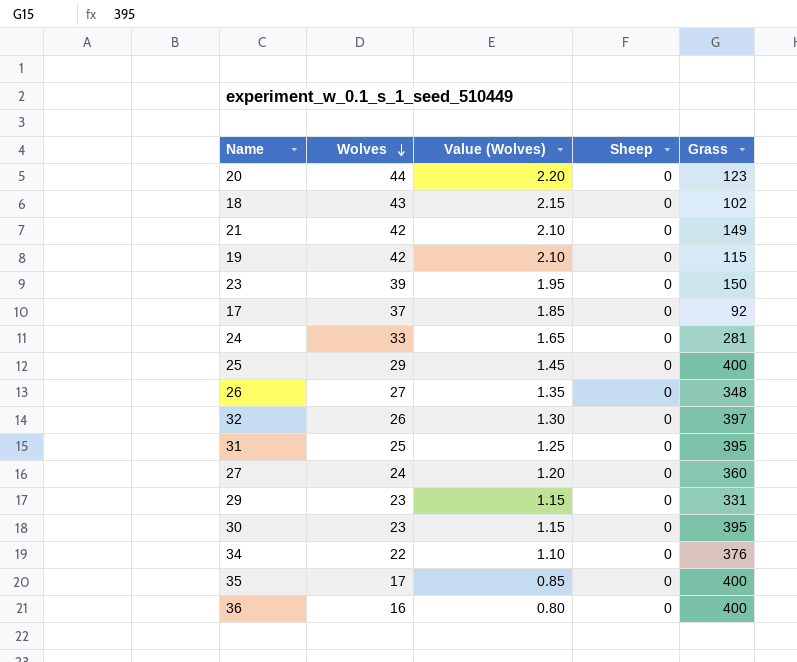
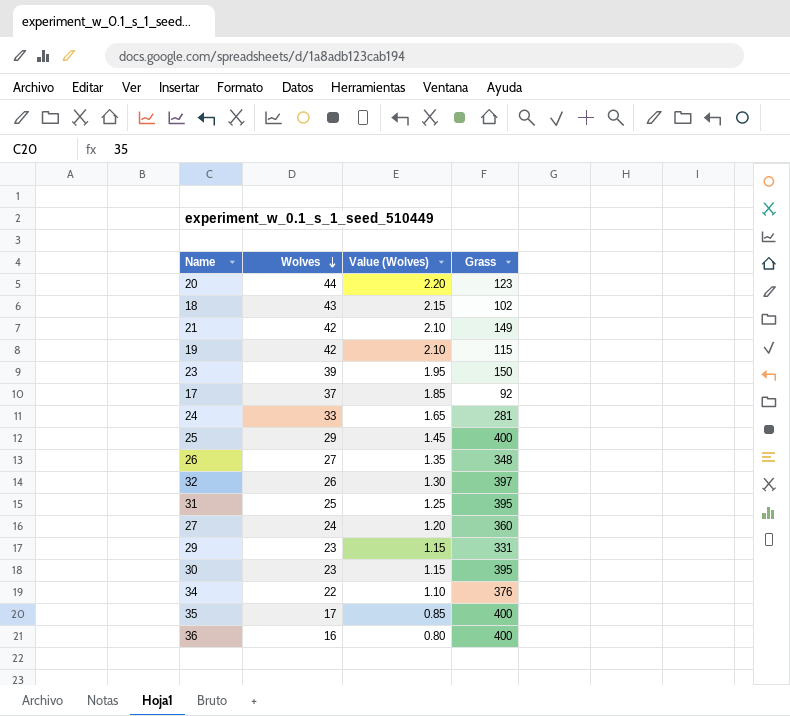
column Sheep | position: 4 -> none

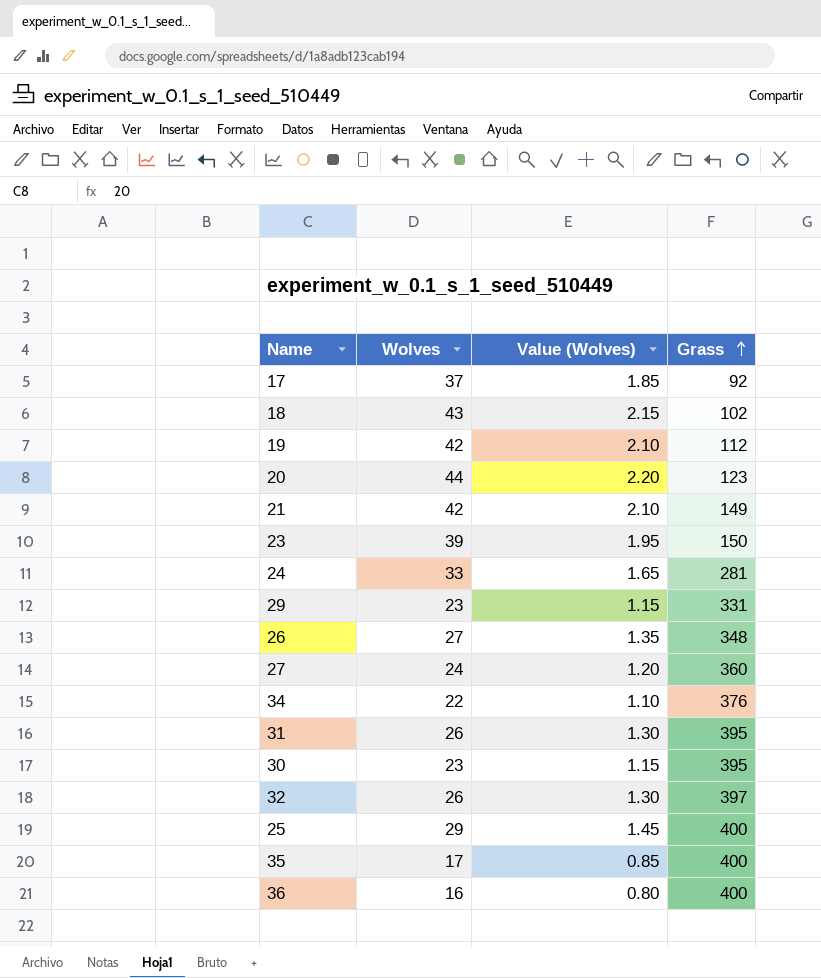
row order: Wolves descending -> Grass ascending
19 | Grass: 115 -> 112
31 | Wolves: 25 -> 26
31 | Value (Wolves): 1.25 -> 1.30

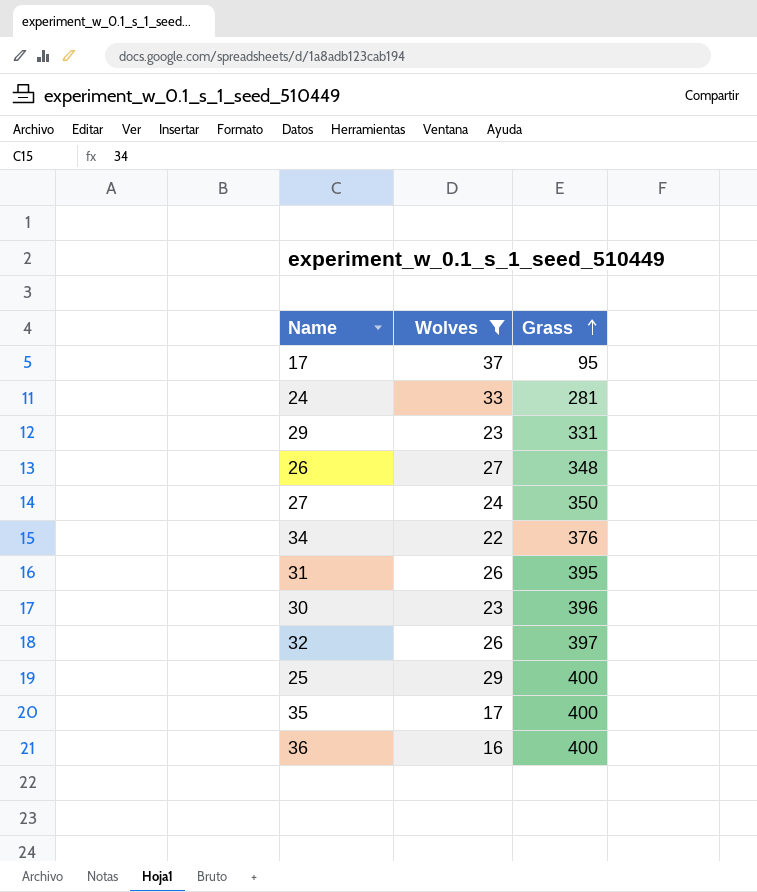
filter: none -> Wolves <= 37
column Value (Wolves) | formula: [Wolves] * 0.05 -> none
17 | Grass: 92 -> 95
27 | Grass: 360 -> 350
30 | Grass: 395 -> 396

